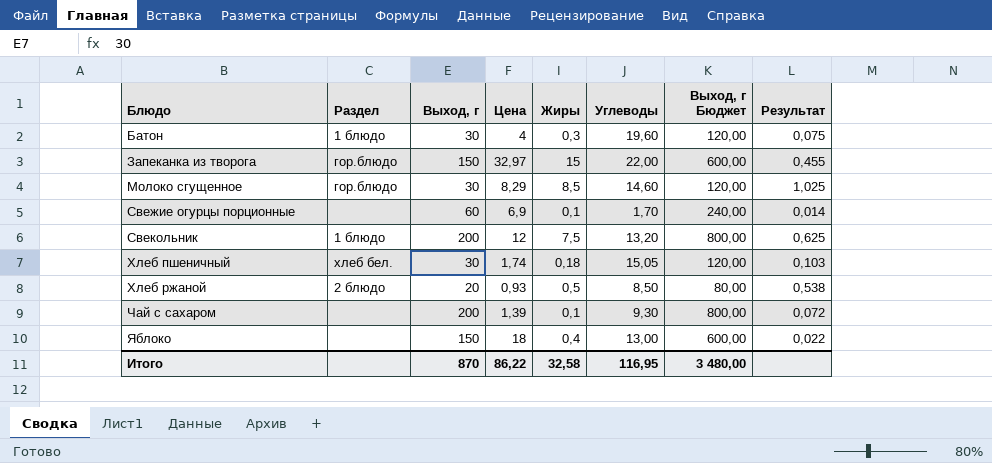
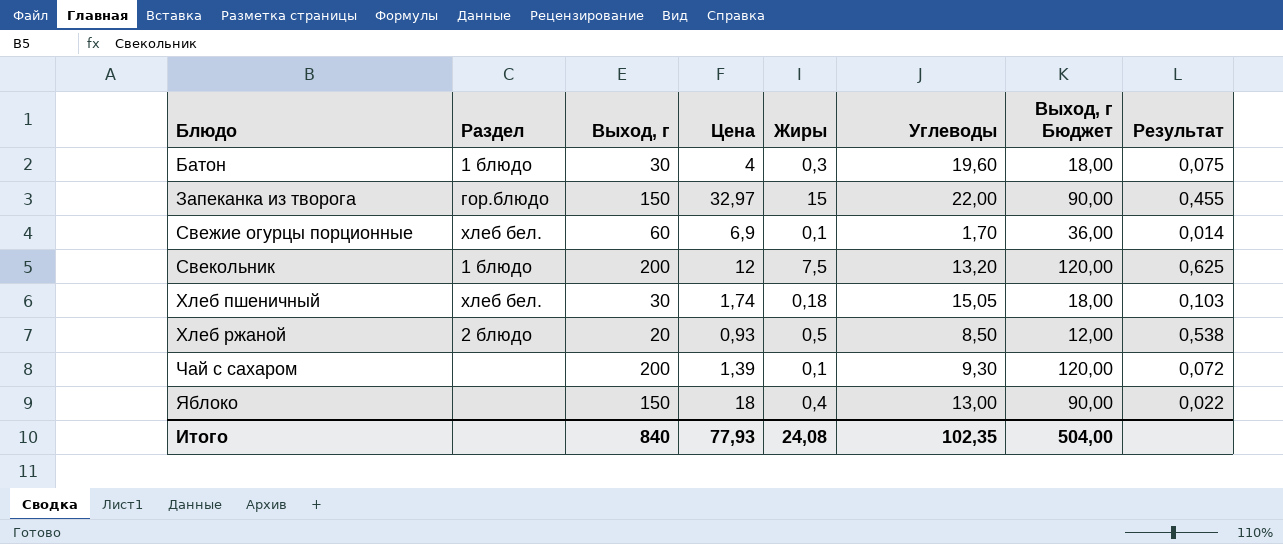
column Выход, г Бюджет | formula: [Выход, г] * 4 -> [Выход, г] * 0,6
row Молоко сгущенное: гор.блюдо | 30 | 8,29 | 8,5 | 14,60 | 120,00 | 1,025 -> none
Свежие огурцы порционные | Раздел: none -> хлеб бел.
Итого | Выход, г: 870 -> 840
Итого | Цена: 86,22 -> 77,93
Итого | Жиры: 32,58 -> 24,08
Итого | Углеводы: 116,95 -> 102,35
Итого | Выход, г Бюджет: 3 480,00 -> 504,00

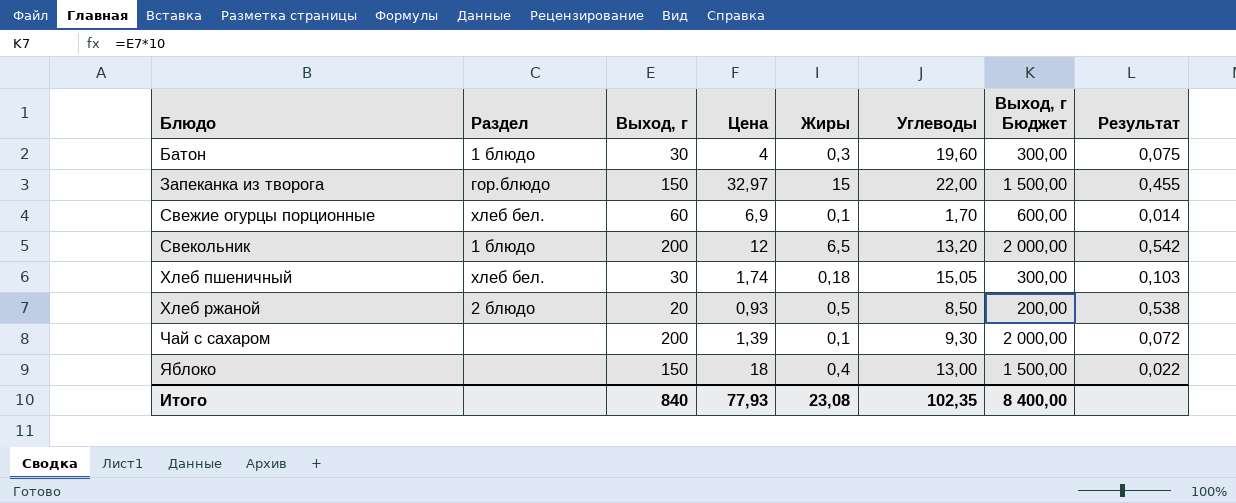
column Выход, г Бюджет | formula: [Выход, г] * 0,6 -> [Выход, г] * 10
Свекольник | Жиры: 7,5 -> 6,5
Свекольник | Результат: 0,625 -> 0,542
Итого | Жиры: 24,08 -> 23,08
Итого | Выход, г Бюджет: 504,00 -> 8 400,00

